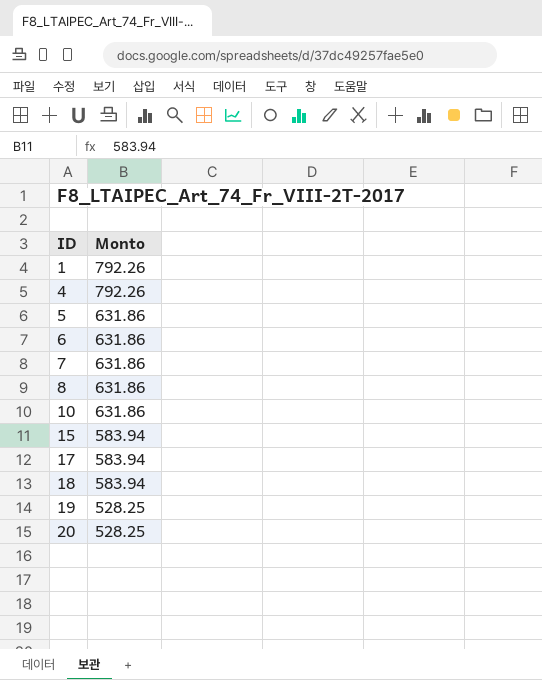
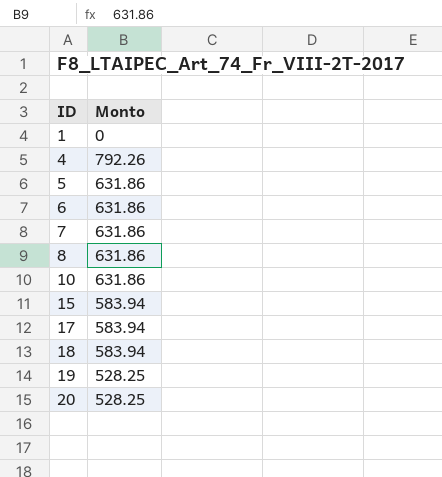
1 | Monto: 792.26 -> 0

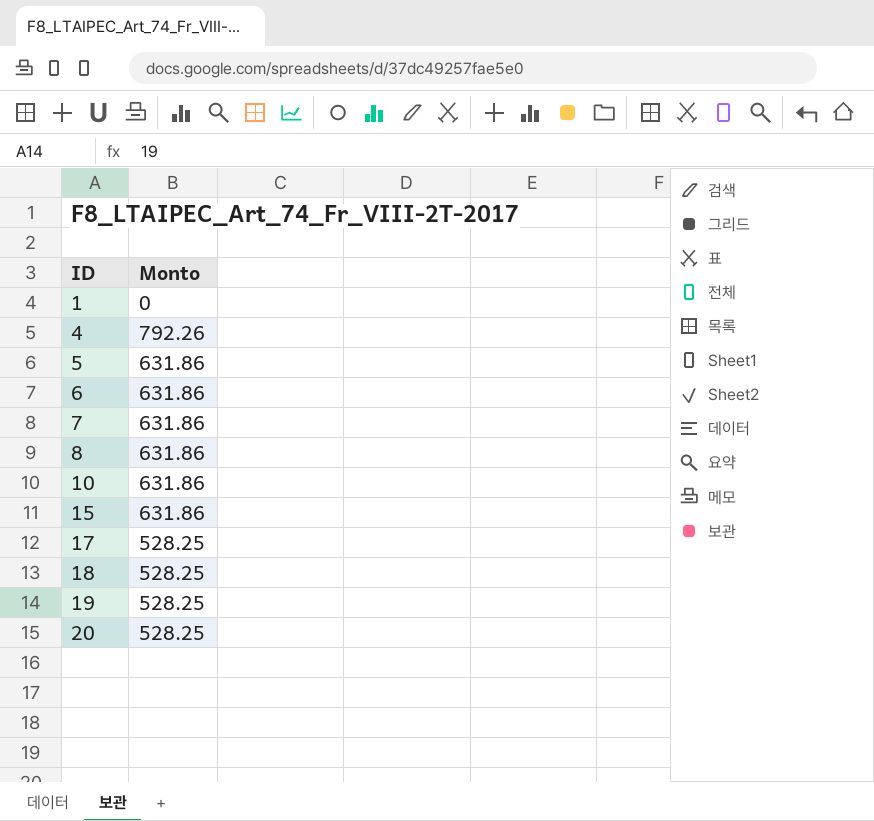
15 | Monto: 583.94 -> 631.86
17 | Monto: 583.94 -> 528.25
18 | Monto: 583.94 -> 528.25

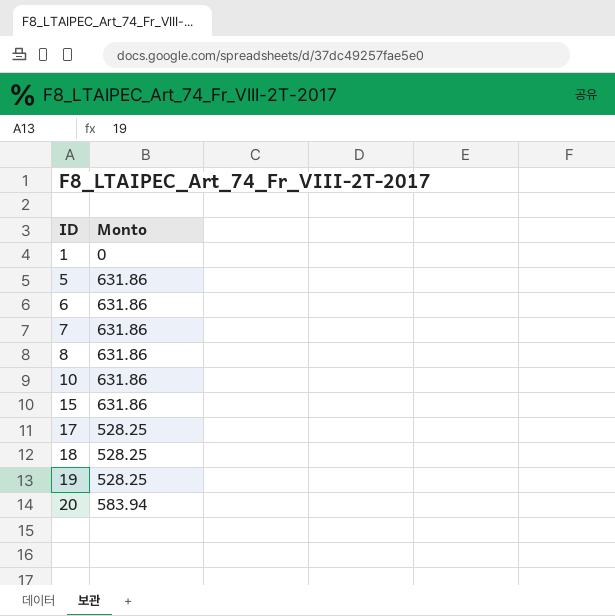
row 4: 792.26 -> none
20 | Monto: 528.25 -> 583.94

